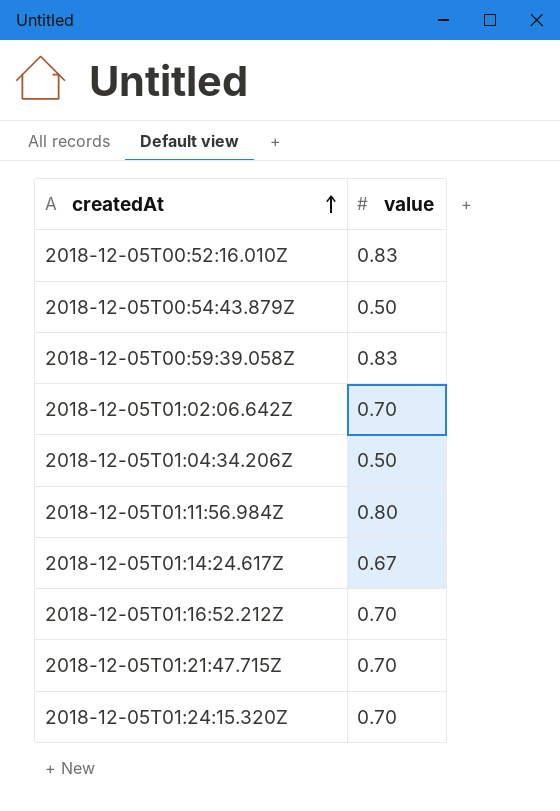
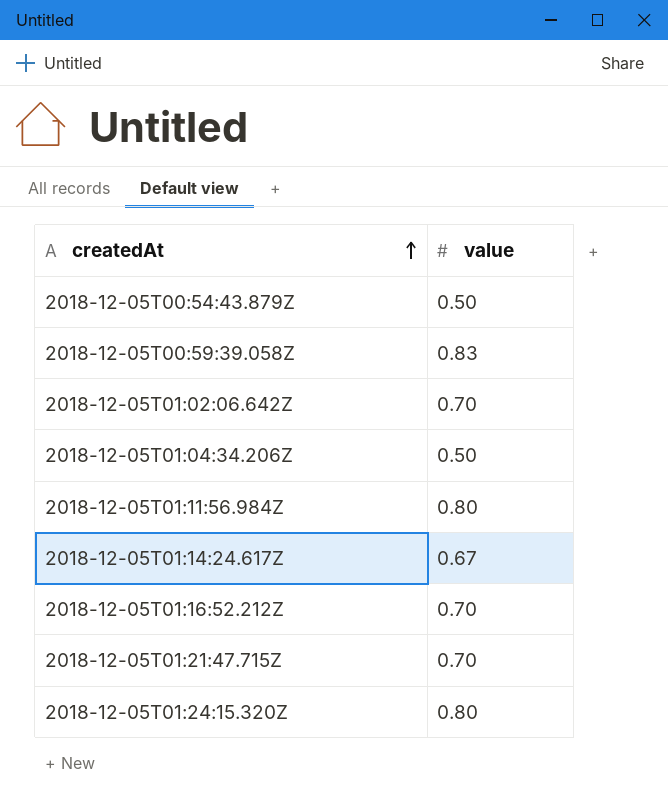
row 2018-12-05T00:52:16.010Z: 0.83 -> none
2018-12-05T01:24:15.320Z | value: 0.70 -> 0.80

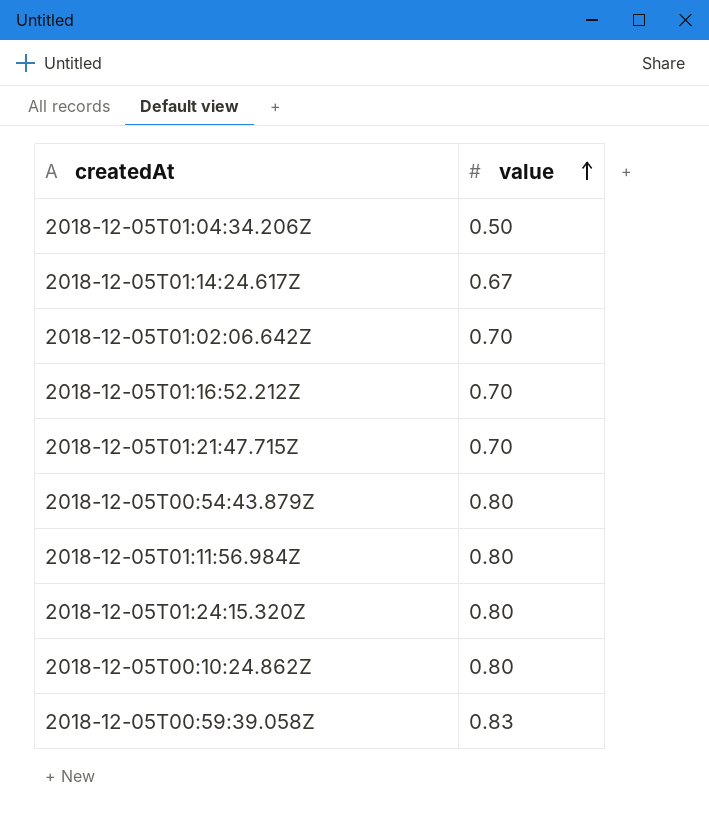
row order: createdAt ascending -> value ascending
2018-12-05T00:54:43.879Z | value: 0.50 -> 0.80
row 2018-12-05T00:10:24.862Z: none -> 0.80

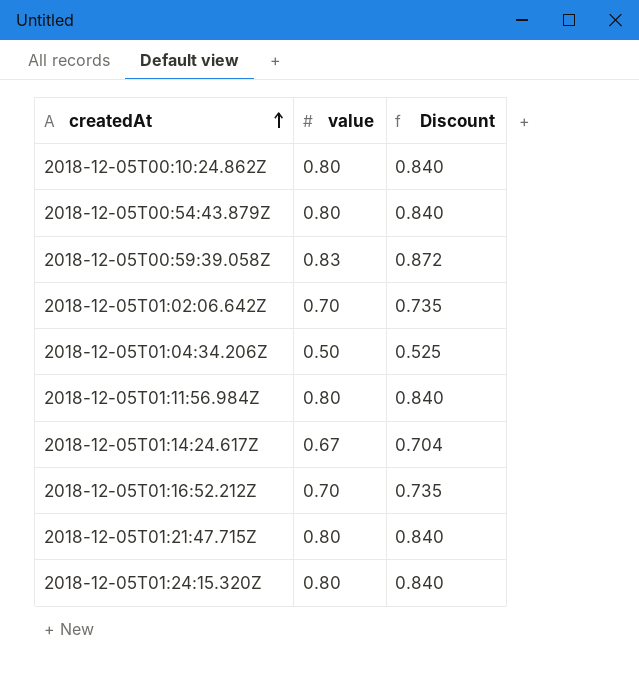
row order: value ascending -> createdAt ascending
column Discount | formula: none -> [value] * 1.05
2018-12-05T01:21:47.715Z | value: 0.70 -> 0.80

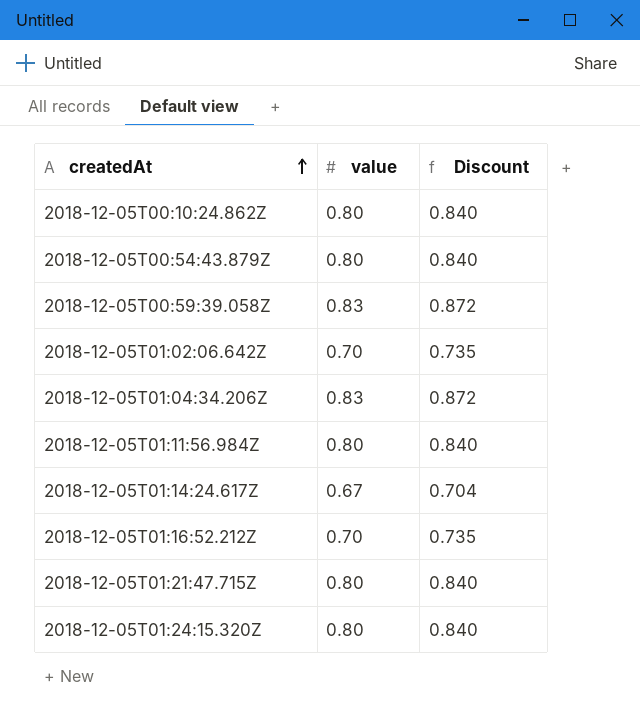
2018-12-05T01:04:34.206Z | value: 0.50 -> 0.83
2018-12-05T01:04:34.206Z | Discount: 0.525 -> 0.872

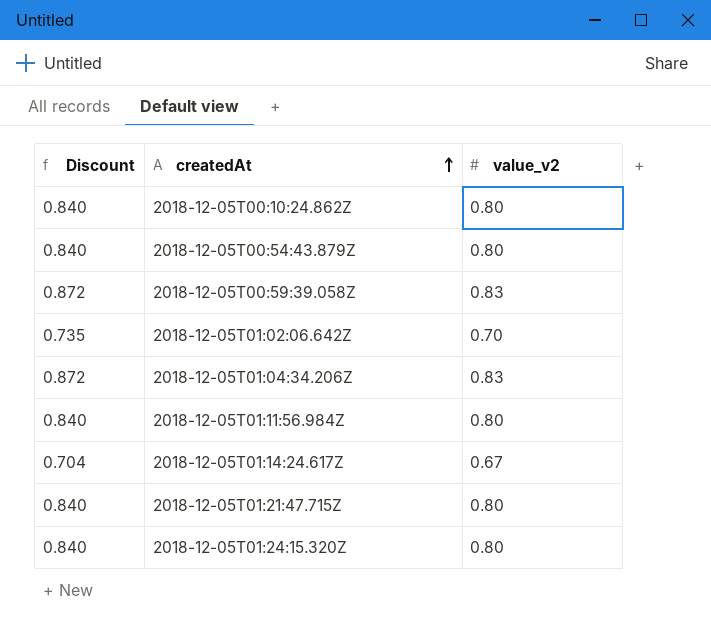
column Discount | position: 3 -> 1
column name: value -> value_v2
row 2018-12-05T01:16:52.212Z: 0.70 | 0.735 -> none

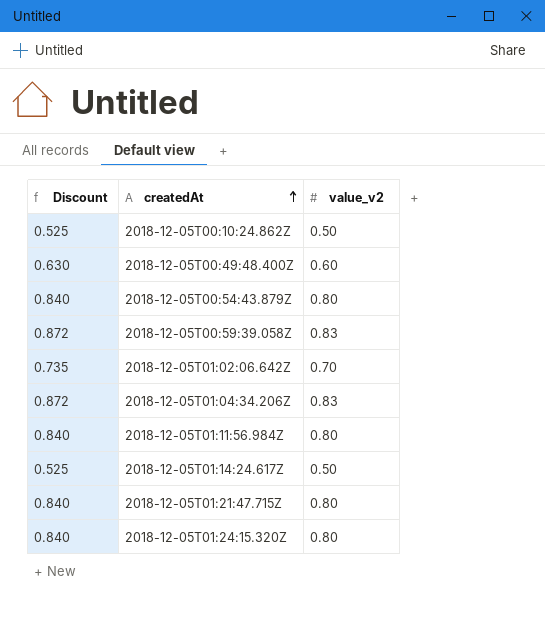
2018-12-05T00:10:24.862Z | Discount: 0.840 -> 0.525
2018-12-05T00:10:24.862Z | value_v2: 0.80 -> 0.50
row 2018-12-05T00:49:48.400Z: none -> 0.630 | 0.60
2018-12-05T01:14:24.617Z | Discount: 0.704 -> 0.525
2018-12-05T01:14:24.617Z | value_v2: 0.67 -> 0.50

